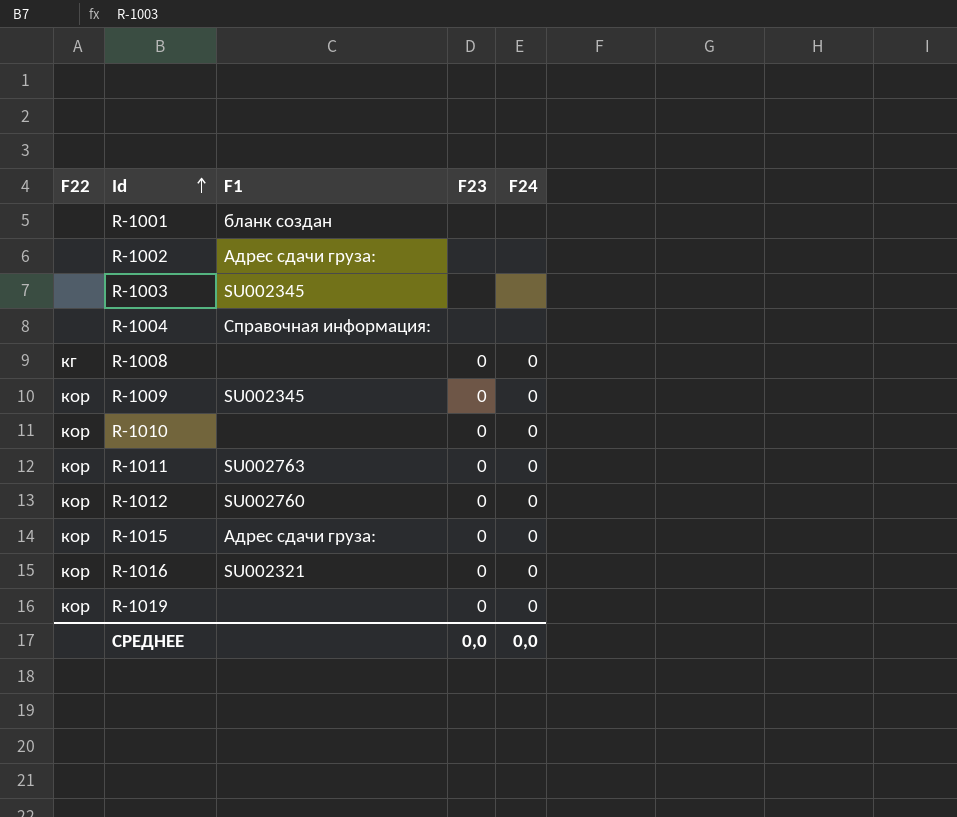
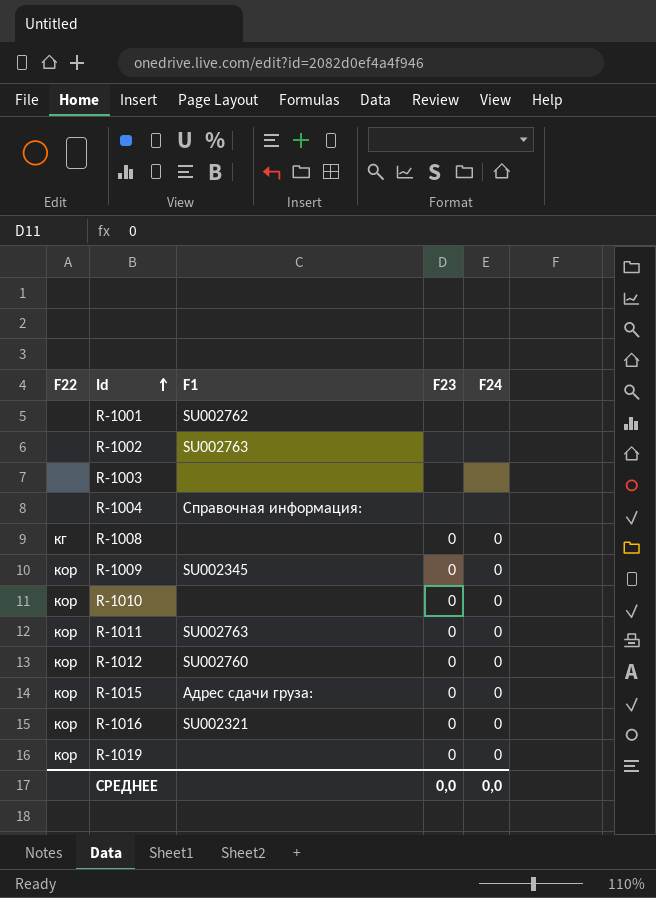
R-1001 | F1: бланк создан -> SU002762
R-1002 | F1: Адрес сдачи груза: -> SU002763
R-1003 | F1: SU002345 -> none

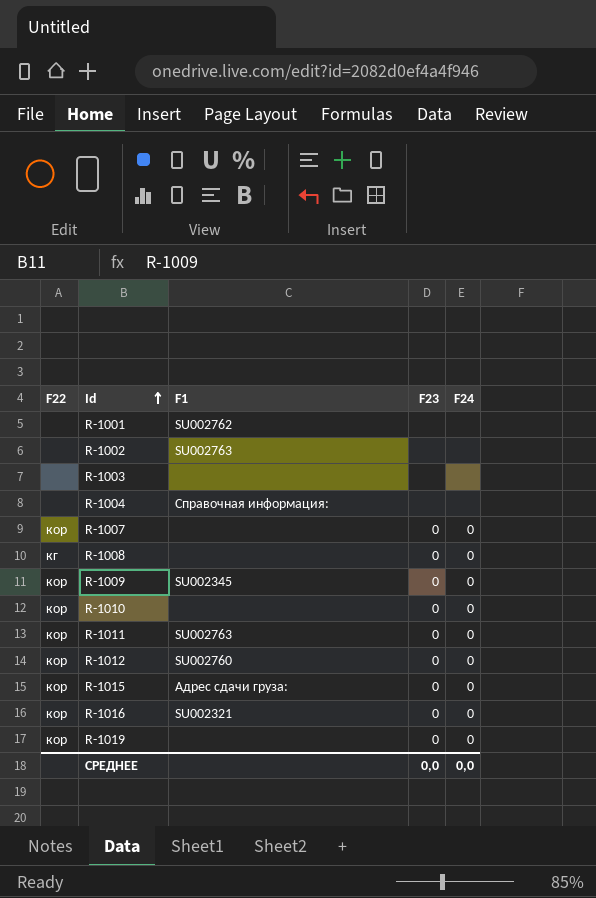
row R-1007: none -> кор | none | 0 | 0

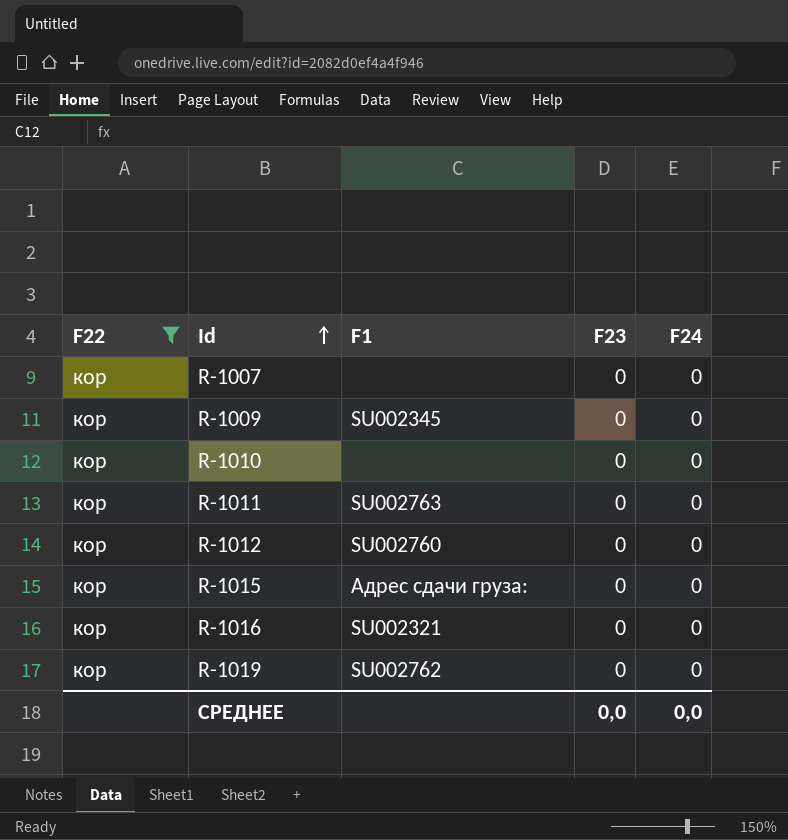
filter: none -> F22 = кор
R-1019 | F1: none -> SU002762

